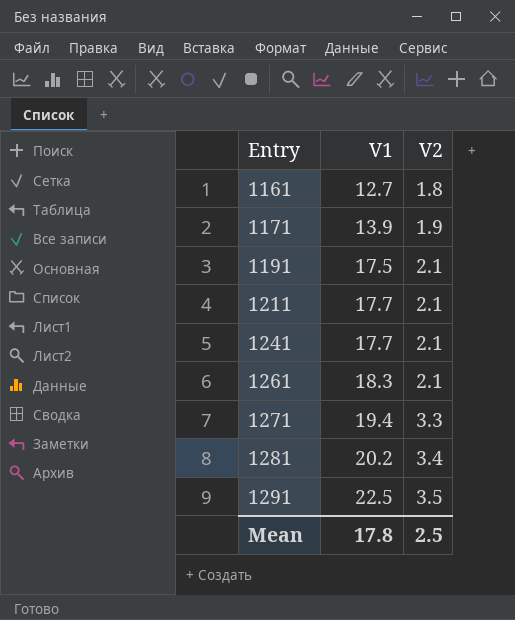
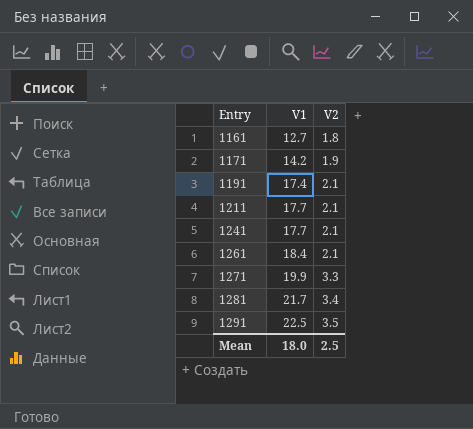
1171 | V1: 13.9 -> 14.2
1191 | V1: 17.5 -> 17.4
1261 | V1: 18.3 -> 18.4
1271 | V1: 19.4 -> 19.9
1281 | V1: 20.2 -> 21.7
Mean | V1: 17.8 -> 18.0

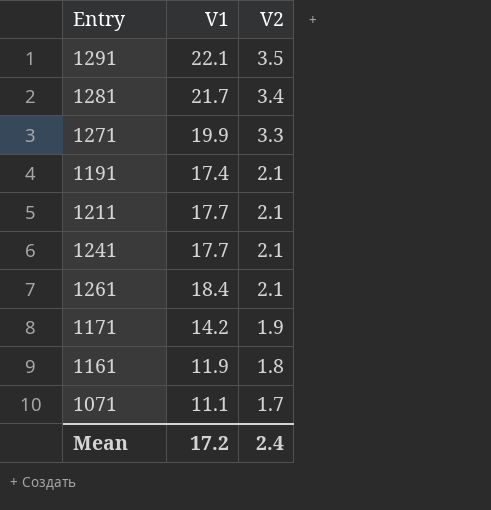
row order: Entry ascending -> V2 descending
1291 | V1: 22.5 -> 22.1
1161 | V1: 12.7 -> 11.9
row 1071: none -> 11.1 | 1.7
Mean | V1: 18.0 -> 17.2
Mean | V2: 2.5 -> 2.4

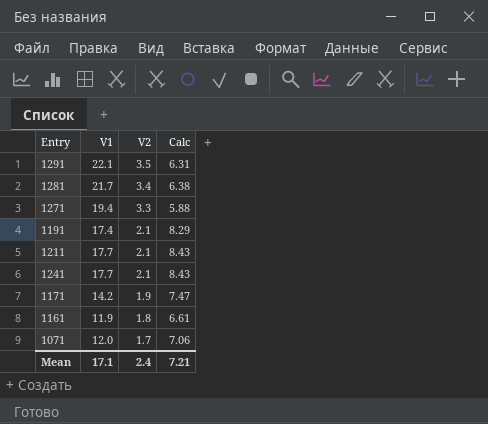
column Calc | formula: none -> [V1] / [V2]
row 1261: 18.4 | 2.1 -> none
1271 | V1: 19.9 -> 19.4
1071 | V1: 11.1 -> 12.0
Mean | V1: 17.2 -> 17.1

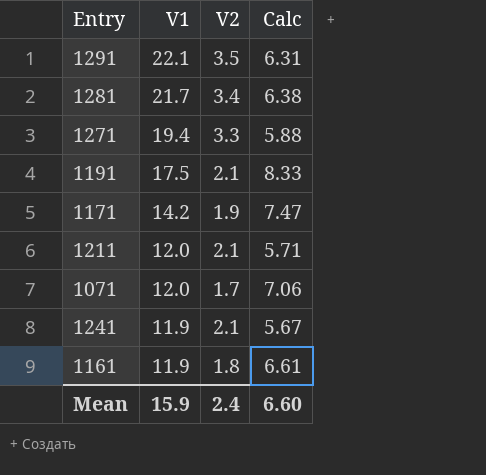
row order: V2 descending -> V1 descending
1191 | V1: 17.4 -> 17.5
1191 | Calc: 8.29 -> 8.33
1211 | V1: 17.7 -> 12.0
1211 | Calc: 8.43 -> 5.71
1241 | V1: 17.7 -> 11.9
1241 | Calc: 8.43 -> 5.67
Mean | V1: 17.1 -> 15.9
Mean | Calc: 7.21 -> 6.60

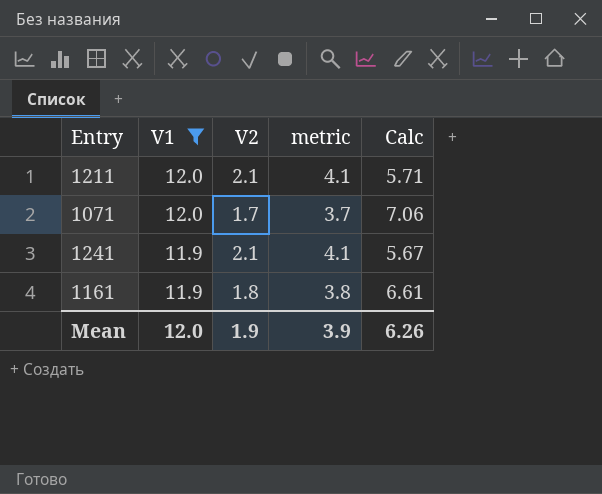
filter: none -> V1 <= 12.0
column metric | formula: none -> [V2] + 2
Mean | V1: 15.9 -> 12.0
Mean | V2: 2.4 -> 1.9
Mean | Calc: 6.60 -> 6.26

